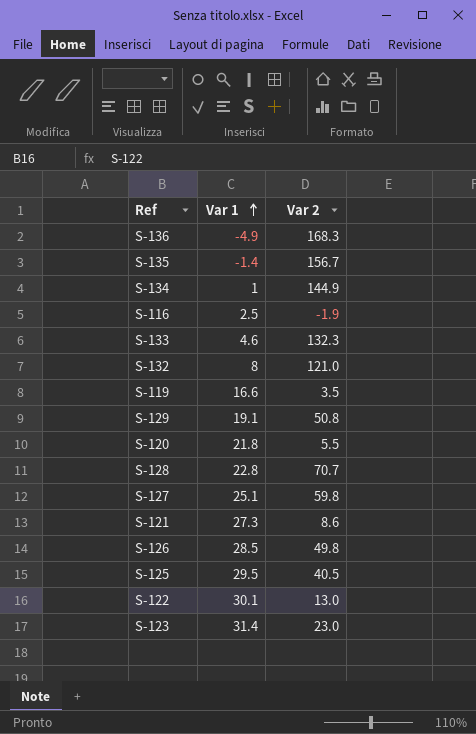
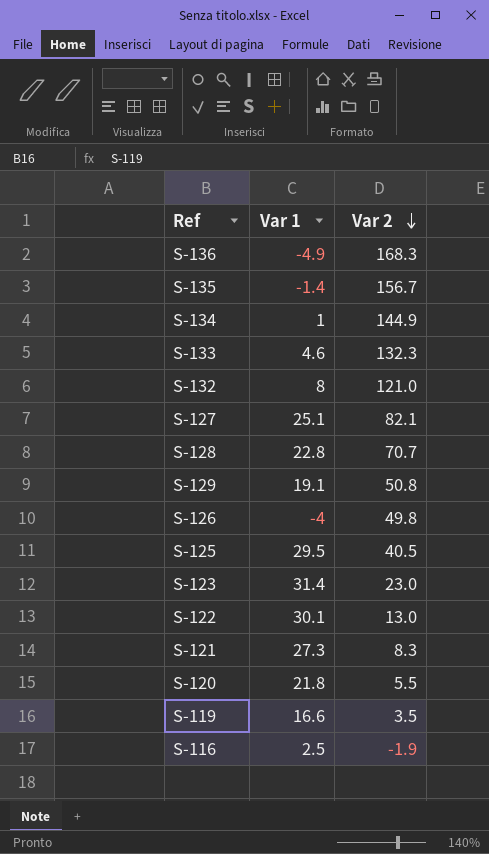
row order: Var 1 ascending -> Var 2 descending
S-127 | Var 2: 59.8 -> 82.1
S-126 | Var 1: 28.5 -> -4
S-121 | Var 2: 8.6 -> 8.3

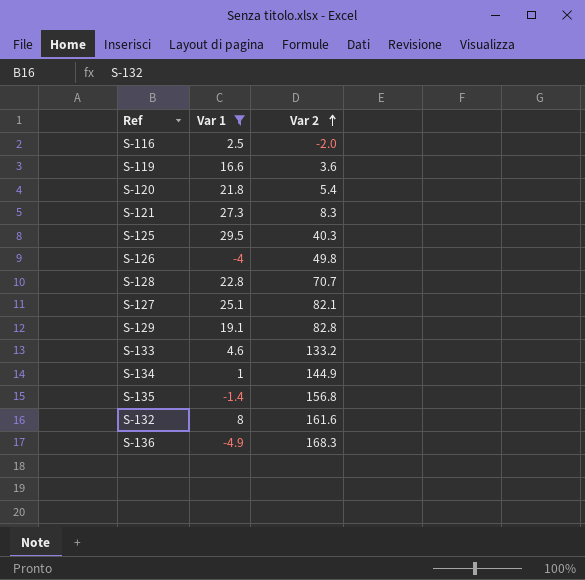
filter: none -> Var 1 <= 29.5
row order: Var 2 descending -> Var 2 ascending
S-116 | Var 2: -1.9 -> -2.0
S-119 | Var 2: 3.5 -> 3.6
S-120 | Var 2: 5.5 -> 5.4
S-125 | Var 2: 40.5 -> 40.3
S-129 | Var 2: 50.8 -> 82.8
S-133 | Var 2: 132.3 -> 133.2
S-135 | Var 2: 156.7 -> 156.8
S-132 | Var 2: 121.0 -> 161.6

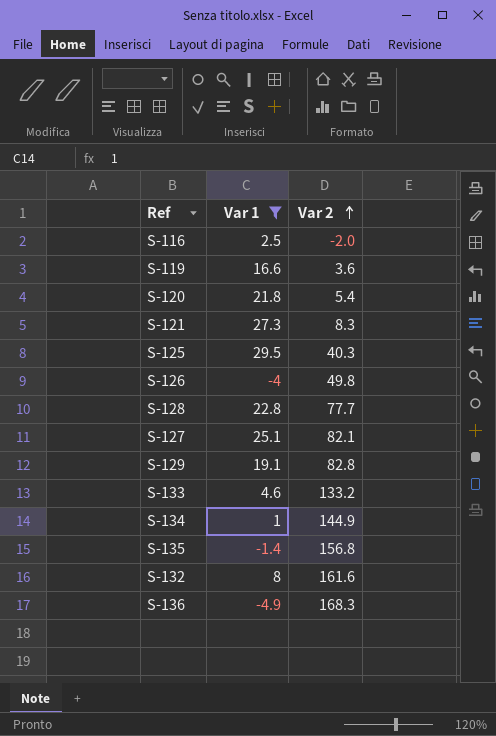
S-128 | Var 2: 70.7 -> 77.7

